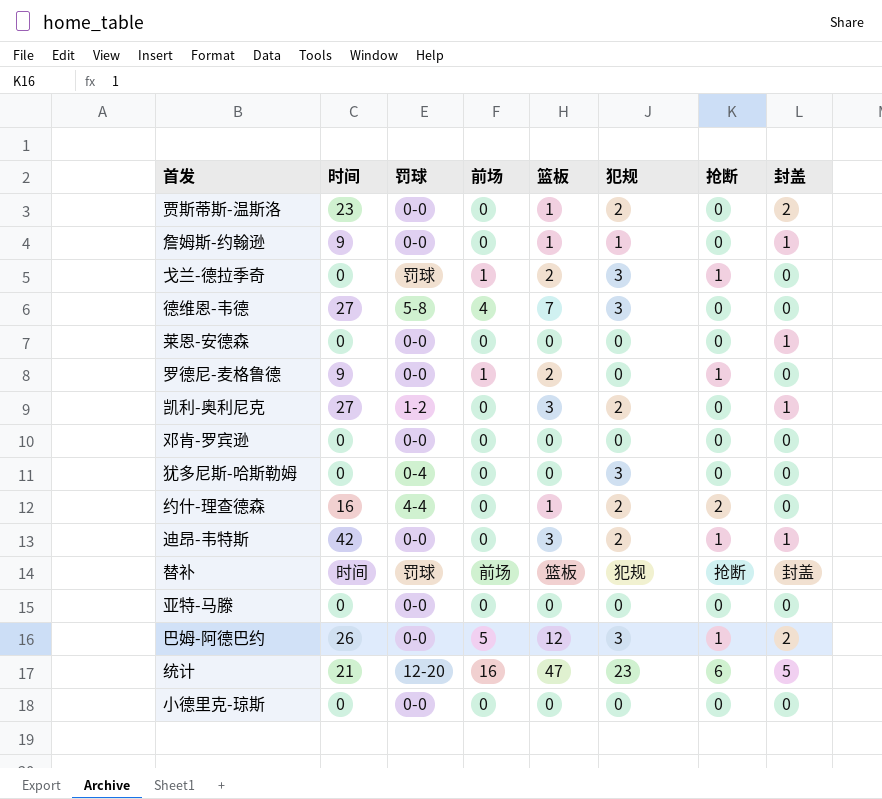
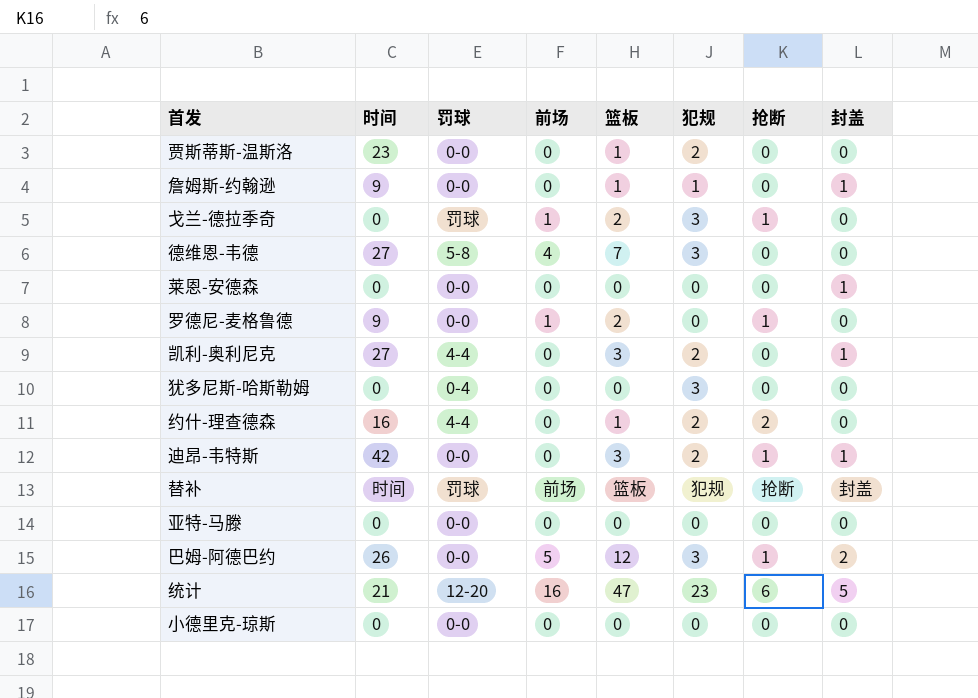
row 邓肯-罗宾逊: 0 | 0-0 | 0 | 0 | 0 | 0 | 0 -> none
贾斯蒂斯-温斯洛 | 封盖: 2 -> 0
凯利-奥利尼克 | 罚球: 1-2 -> 4-4

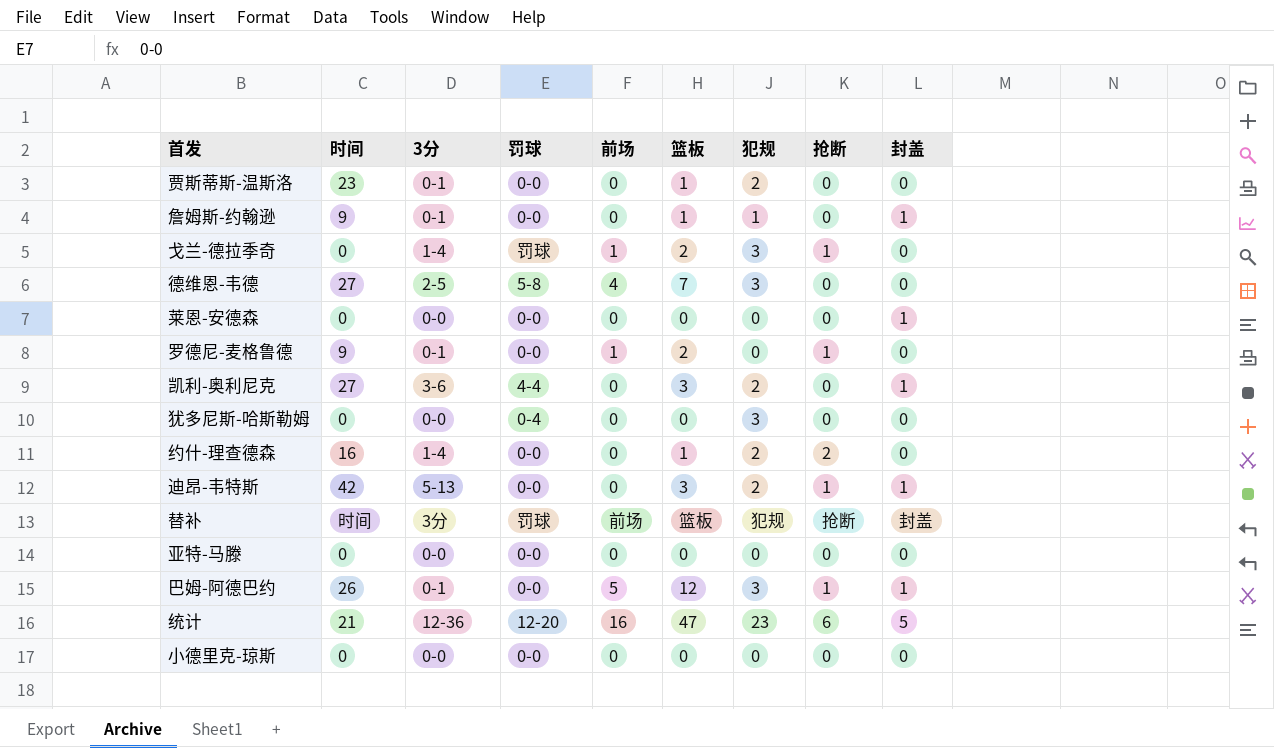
column 3分 | position: none -> 3
约什-理查德森 | 罚球: 4-4 -> 0-0
巴姆-阿德巴约 | 封盖: 2 -> 1

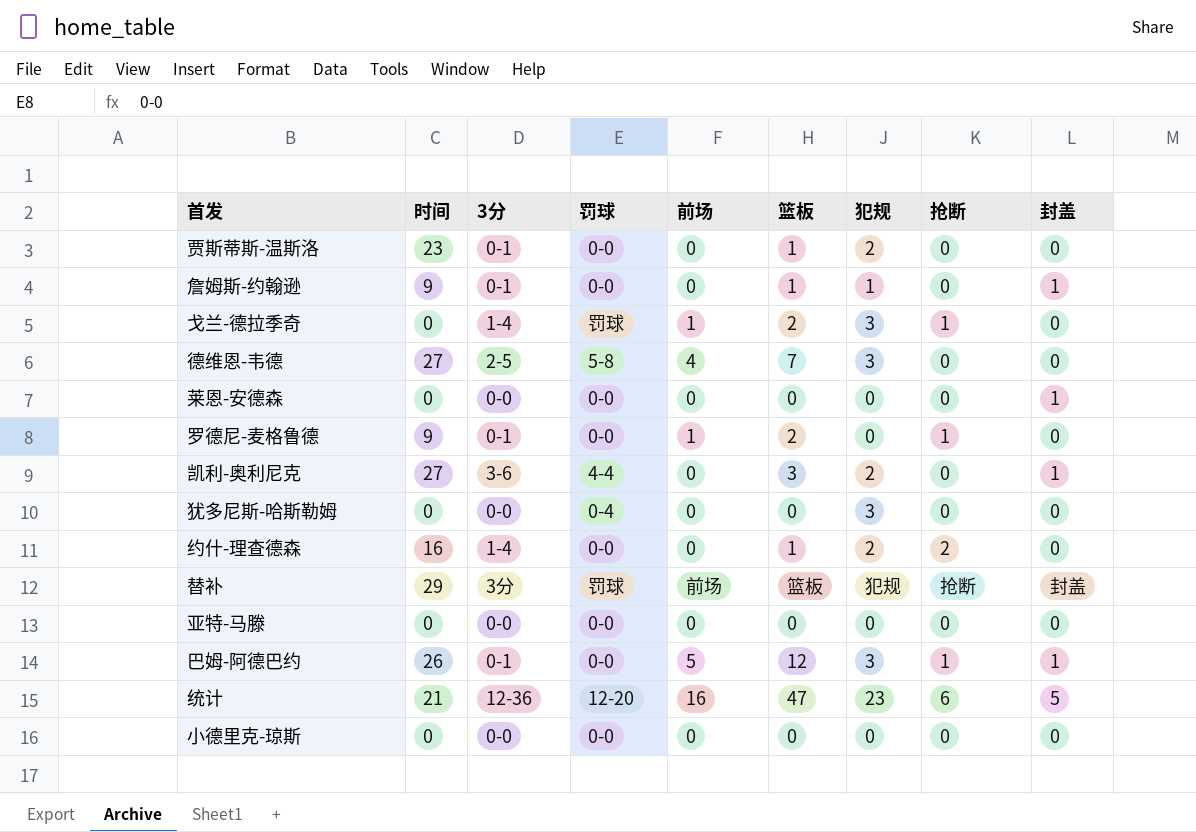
row 迪昂-韦特斯: 42 | 5-13 | 0-0 | 0 | 3 | 2 | 1 | 1 -> none
替补 | 时间: 时间 -> 29

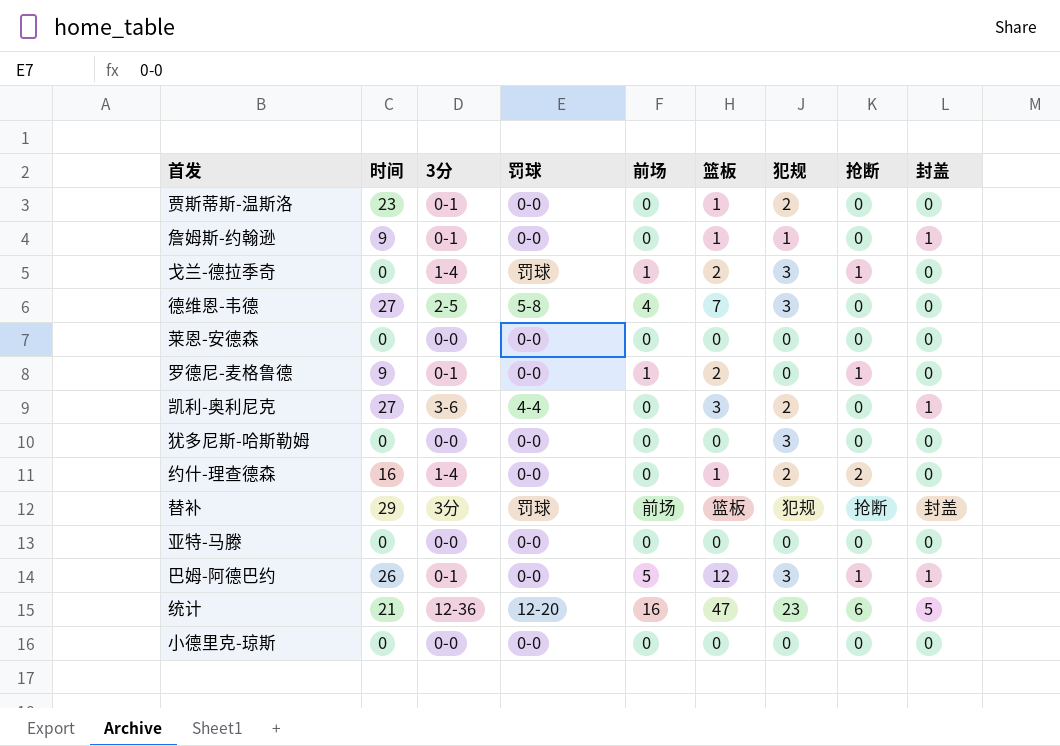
莱恩-安德森 | 封盖: 1 -> 0
犹多尼斯-哈斯勒姆 | 罚球: 0-4 -> 0-0

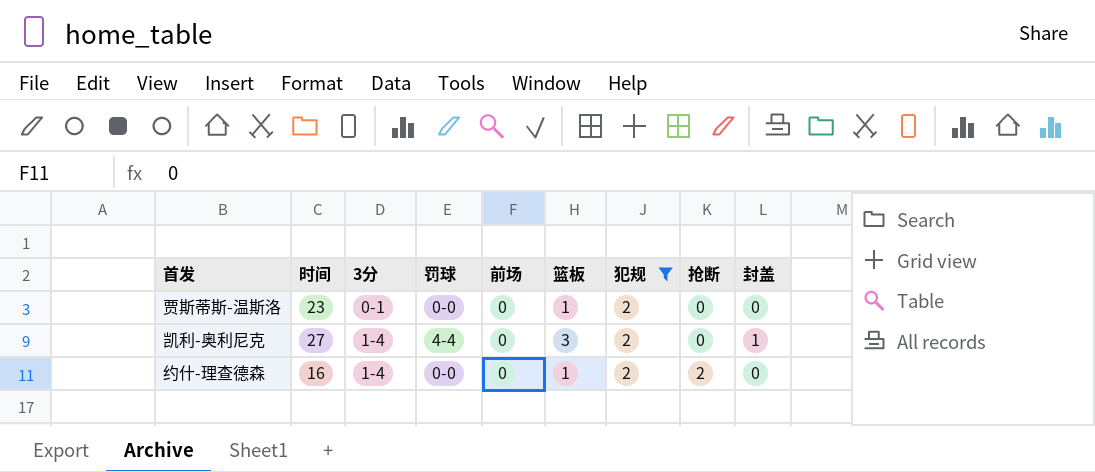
filter: none -> 犯规 = 2
凯利-奥利尼克 | 3分: 3-6 -> 1-4

